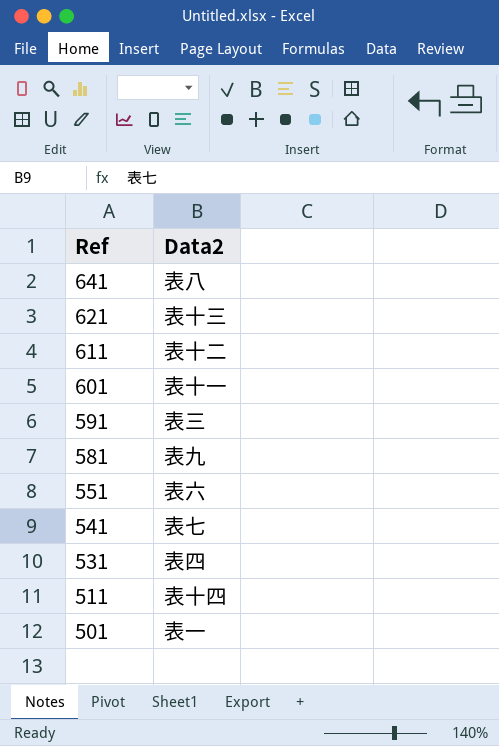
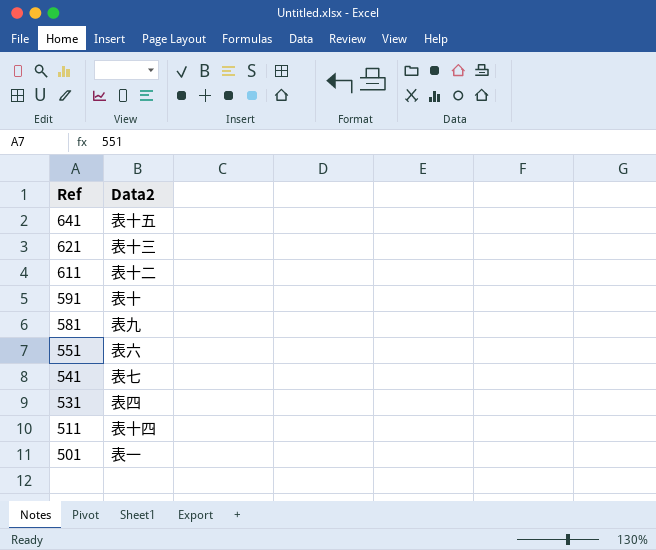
row 601: 表十一 -> none
641 | Data2: 表八 -> 表十五
591 | Data2: 表三 -> 表十

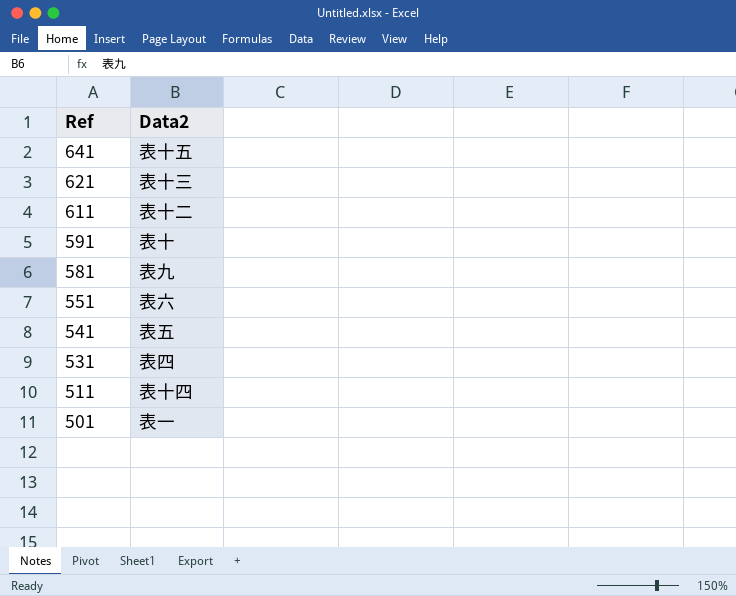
541 | Data2: 表七 -> 表五

